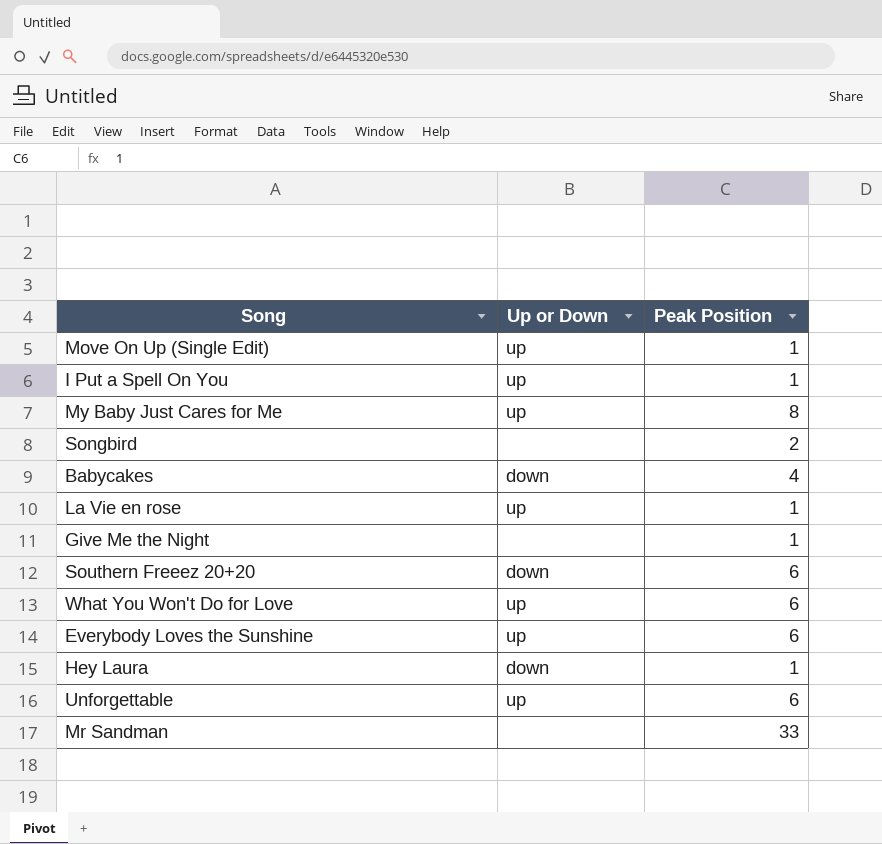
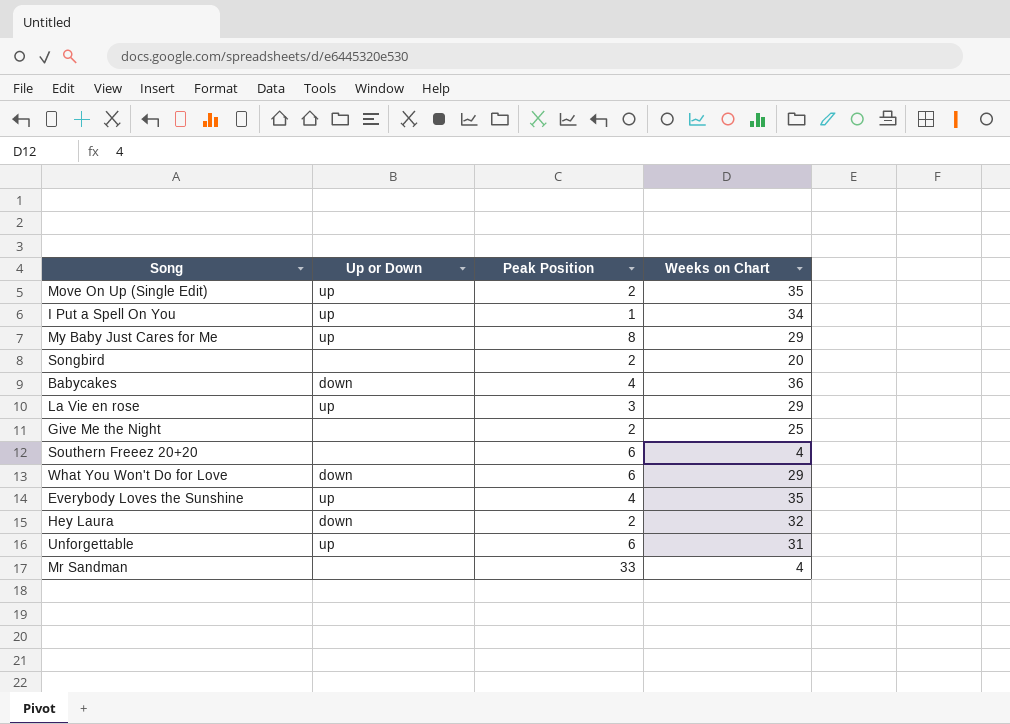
column Weeks on Chart | position: none -> 4
Move On Up (Single Edit) | Peak Position: 1 -> 2
La Vie en rose | Peak Position: 1 -> 3
Give Me the Night | Peak Position: 1 -> 2
Southern Freeez 20+20 | Up or Down: down -> none
What You Won't Do for Love | Up or Down: up -> down
Everybody Loves the Sunshine | Peak Position: 6 -> 4
Hey Laura | Peak Position: 1 -> 2

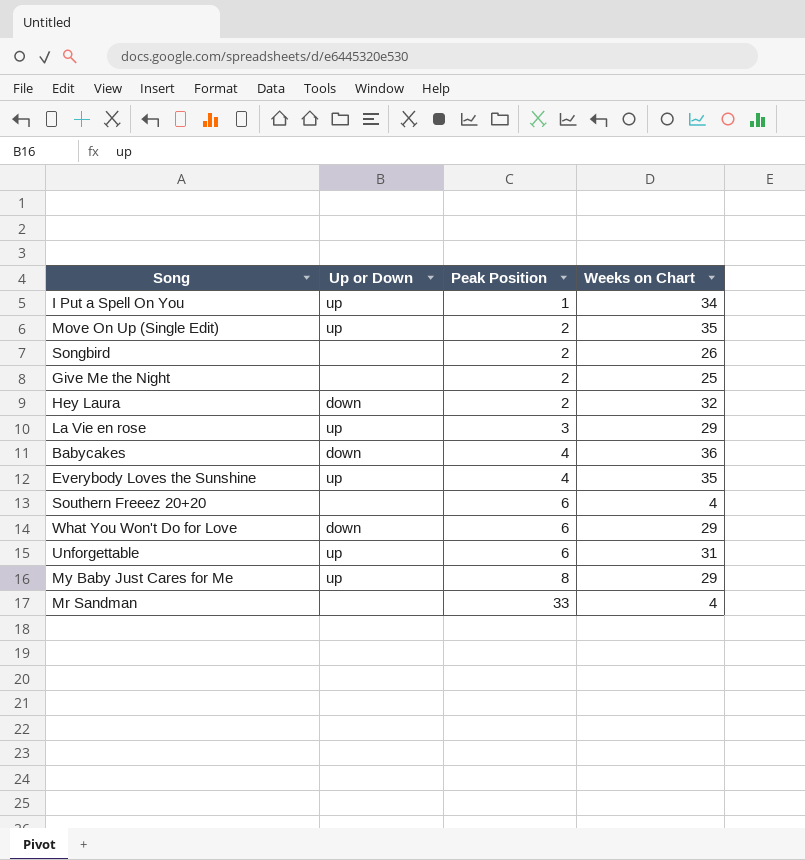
row order: none -> Peak Position ascending
Songbird | Weeks on Chart: 20 -> 26

